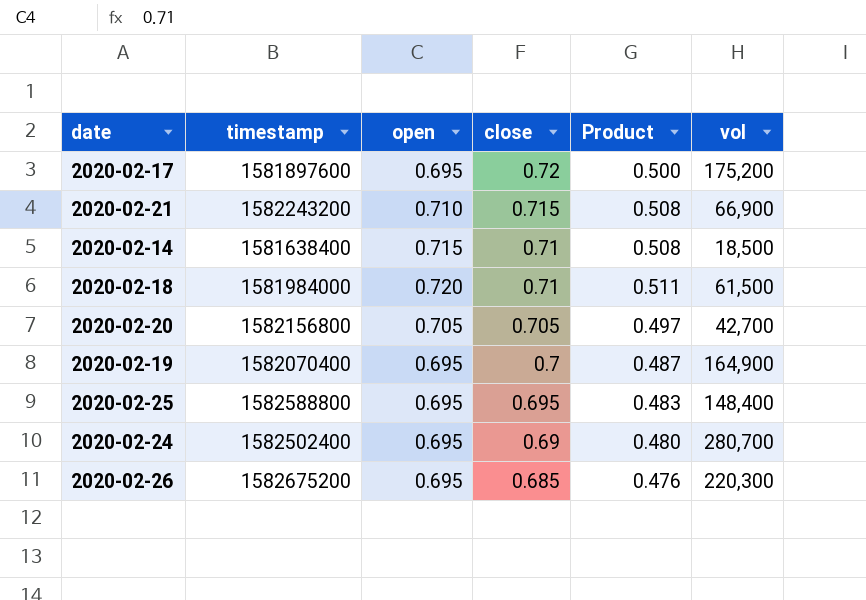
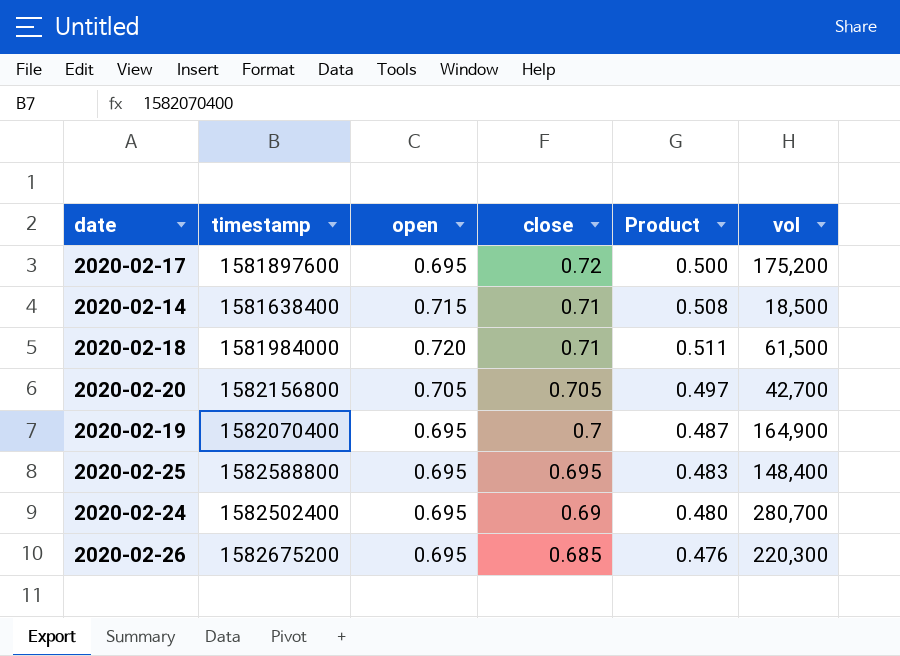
row 2020-02-21: 1582243200 | 0.710 | 0.715 | 0.508 | 66,900 -> none

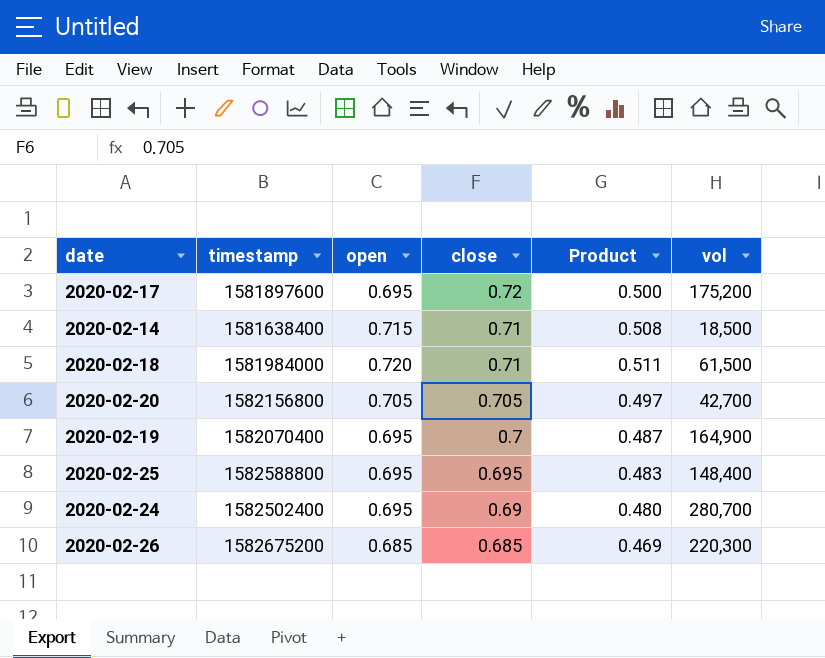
2020-02-26 | open: 0.695 -> 0.685
2020-02-26 | Product: 0.476 -> 0.469

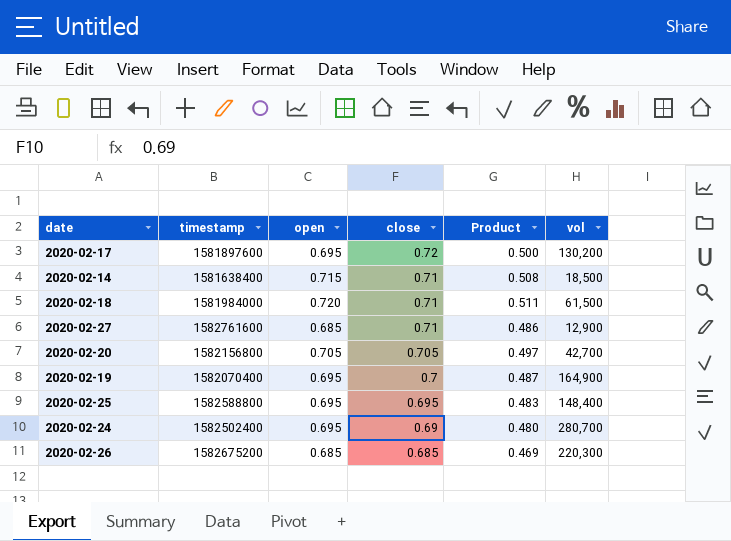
2020-02-17 | vol: 175,200 -> 130,200
row 2020-02-27: none -> 1582761600 | 0.685 | 0.71 | 0.486 | 12,900

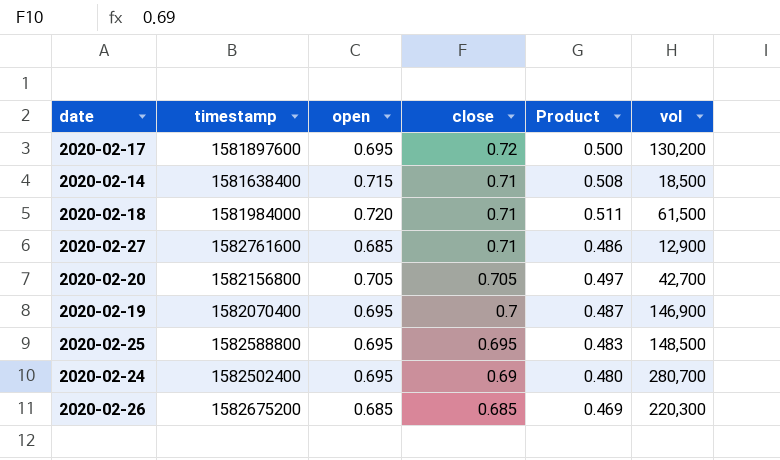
2020-02-19 | vol: 164,900 -> 146,900
2020-02-25 | vol: 148,400 -> 148,500

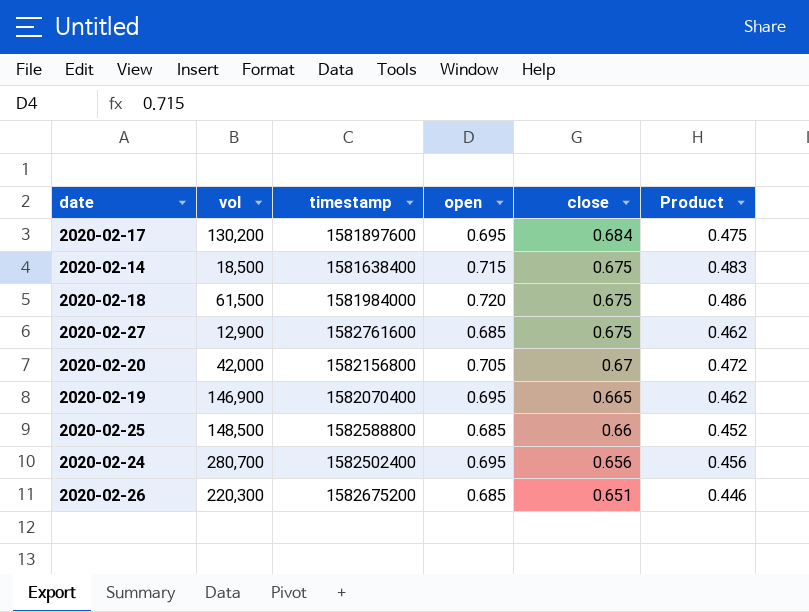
column vol | position: 6 -> 2
2020-02-17 | close: 0.72 -> 0.684
2020-02-17 | Product: 0.500 -> 0.475
2020-02-14 | close: 0.71 -> 0.675
2020-02-14 | Product: 0.508 -> 0.483
2020-02-18 | close: 0.71 -> 0.675
2020-02-18 | Product: 0.511 -> 0.486
2020-02-27 | close: 0.71 -> 0.675
2020-02-27 | Product: 0.486 -> 0.462
2020-02-20 | vol: 42,700 -> 42,000
2020-02-20 | close: 0.705 -> 0.67
2020-02-20 | Product: 0.497 -> 0.472
2020-02-19 | close: 0.7 -> 0.665
2020-02-19 | Product: 0.487 -> 0.462
2020-02-25 | open: 0.695 -> 0.685
2020-02-25 | close: 0.695 -> 0.66
2020-02-25 | Product: 0.483 -> 0.452
2020-02-24 | close: 0.69 -> 0.656
2020-02-24 | Product: 0.480 -> 0.456
2020-02-26 | close: 0.685 -> 0.651
2020-02-26 | Product: 0.469 -> 0.446

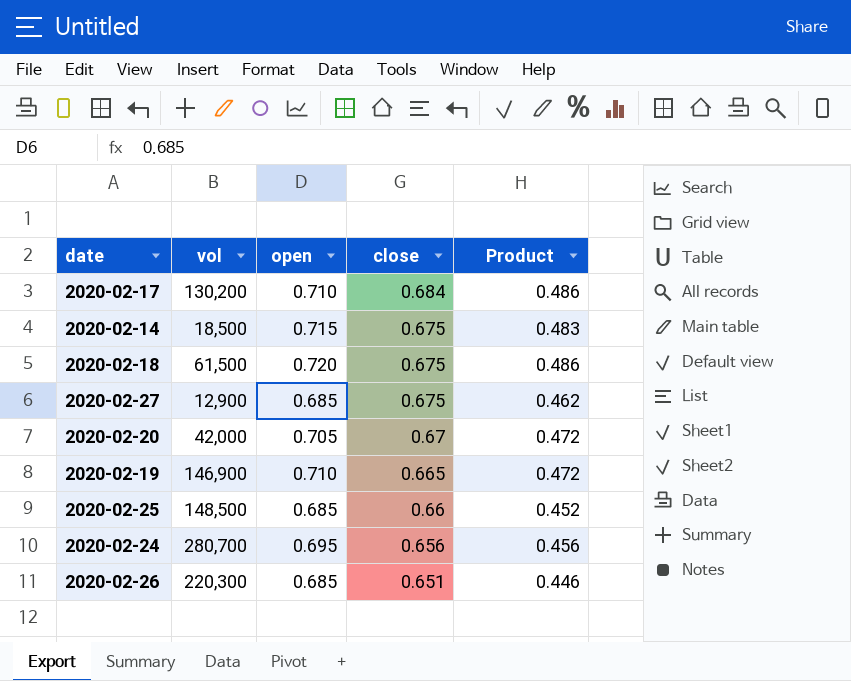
column timestamp | position: 3 -> none
2020-02-17 | open: 0.695 -> 0.710
2020-02-17 | Product: 0.475 -> 0.486
2020-02-19 | open: 0.695 -> 0.710
2020-02-19 | Product: 0.462 -> 0.472

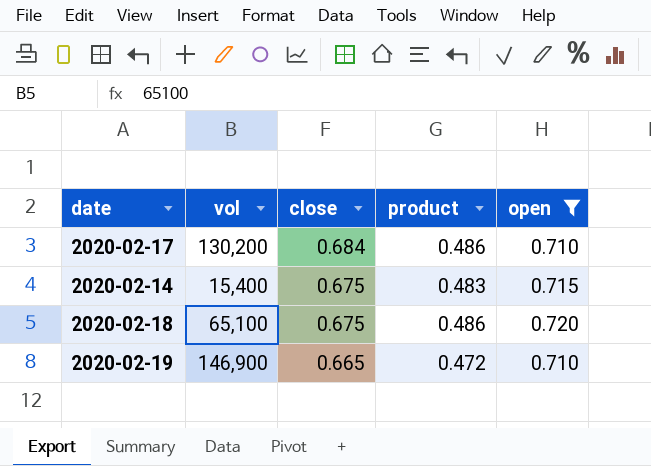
filter: none -> open >= 0.710
column name: Product -> product
column open | position: 3 -> 5
2020-02-14 | vol: 18,500 -> 15,400
2020-02-18 | vol: 61,500 -> 65,100

